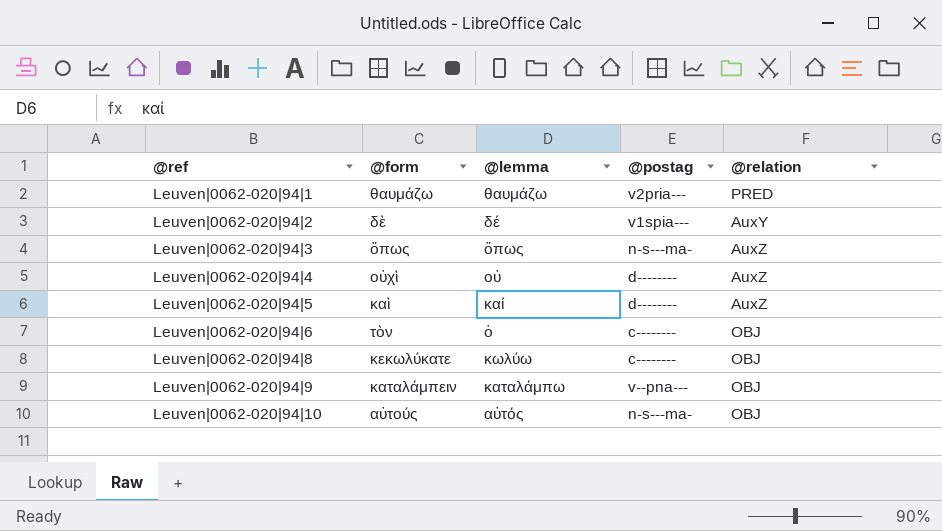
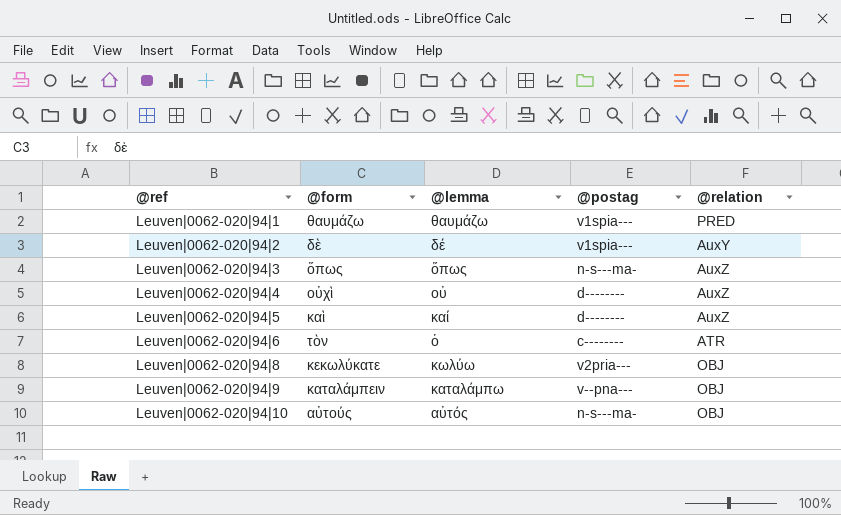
Leuven|0062-020|94|1 | @postag: v2pria--- -> v1spia---
Leuven|0062-020|94|6 | @relation: OBJ -> ATR
Leuven|0062-020|94|8 | @postag: c-------- -> v2pria---

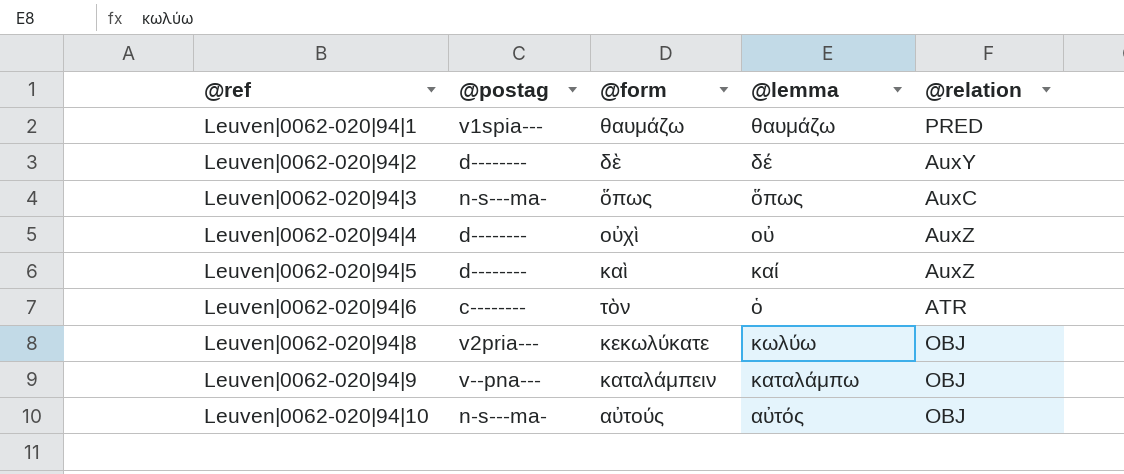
column @postag | position: 4 -> 2
Leuven|0062-020|94|2 | @postag: v1spia--- -> d--------
Leuven|0062-020|94|3 | @relation: AuxZ -> AuxC

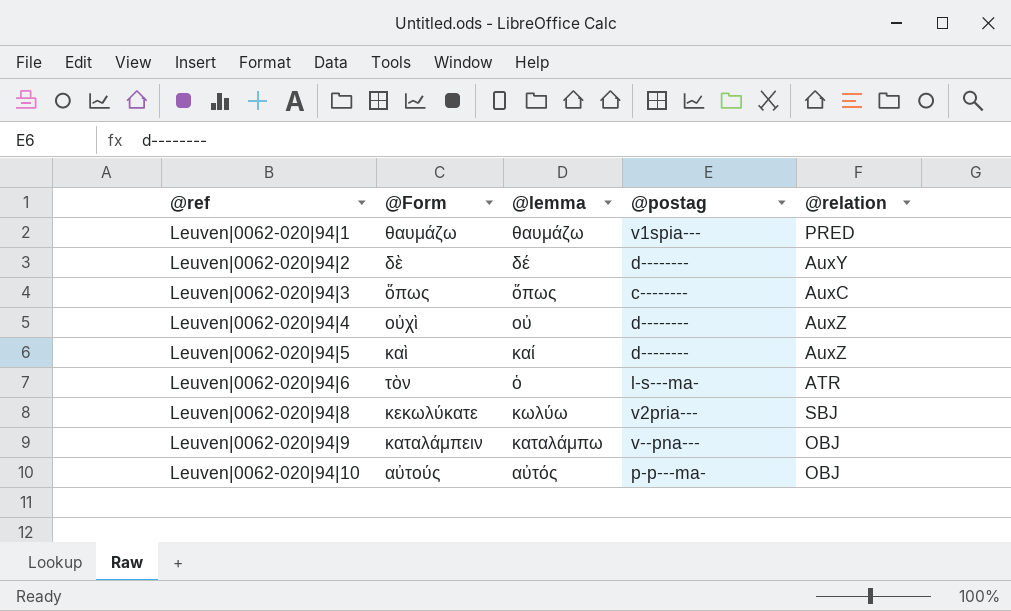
column name: @form -> @Form
column @postag | position: 2 -> 4
Leuven|0062-020|94|3 | @postag: n-s---ma- -> c--------
Leuven|0062-020|94|6 | @postag: c-------- -> l-s---ma-
Leuven|0062-020|94|8 | @relation: OBJ -> SBJ
Leuven|0062-020|94|10 | @postag: n-s---ma- -> p-p---ma-

